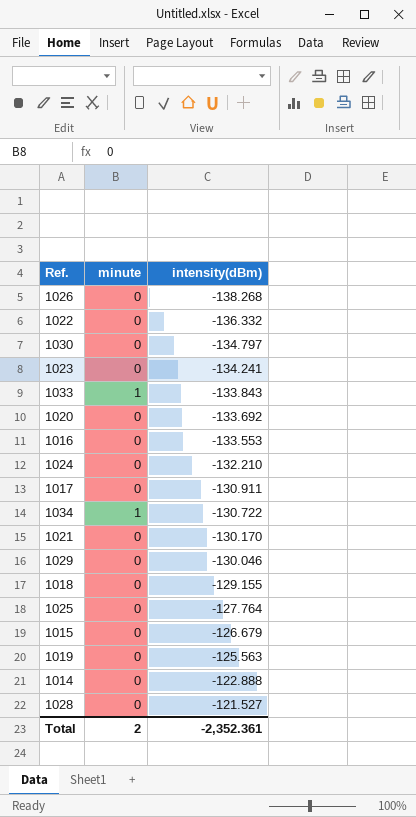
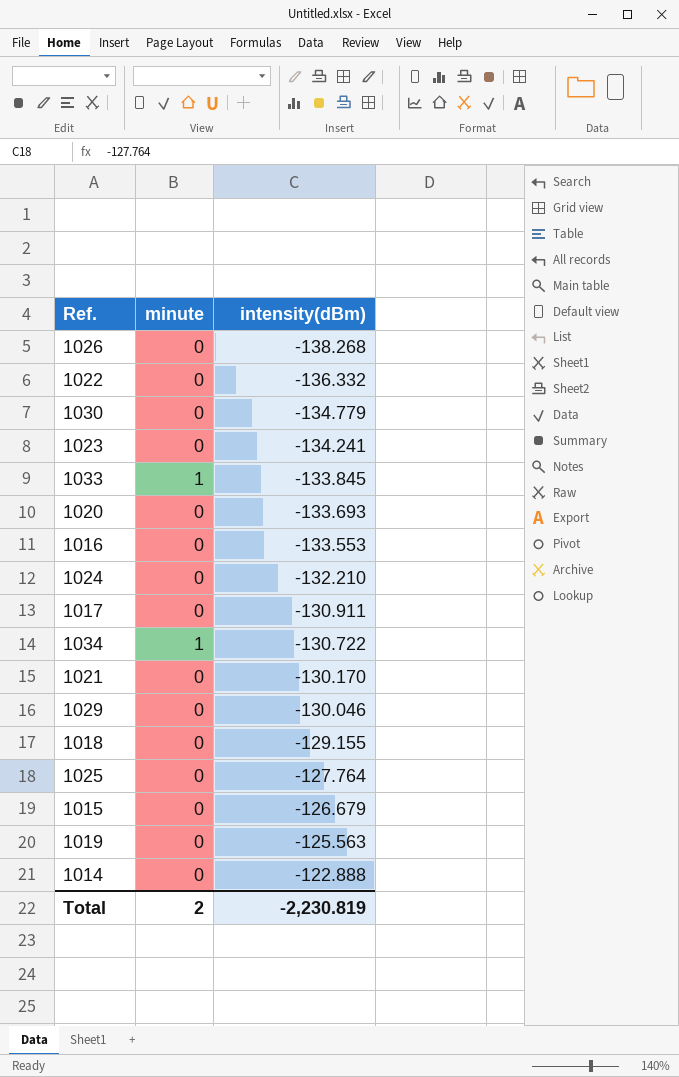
row 1028: 0 | -121.527 -> none
1030 | intensity(dBm): -134.797 -> -134.779
1033 | intensity(dBm): -133.843 -> -133.845
1020 | intensity(dBm): -133.692 -> -133.693
Total | intensity(dBm): -2,352.361 -> -2,230.819

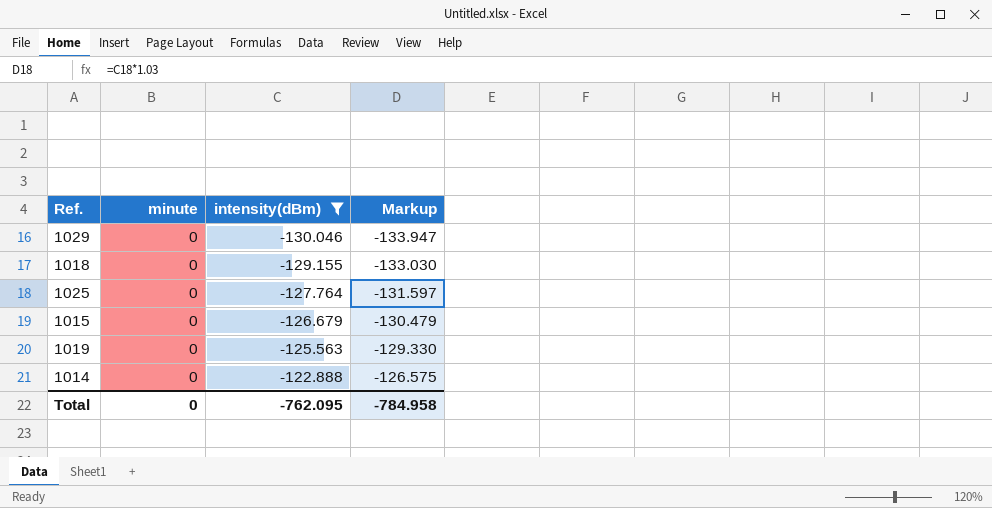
filter: none -> intensity(dBm) >= -130.046
column Markup | formula: none -> [intensity(dBm)] * 1.03
Total | minute: 2 -> 0
Total | intensity(dBm): -2,230.819 -> -762.095

